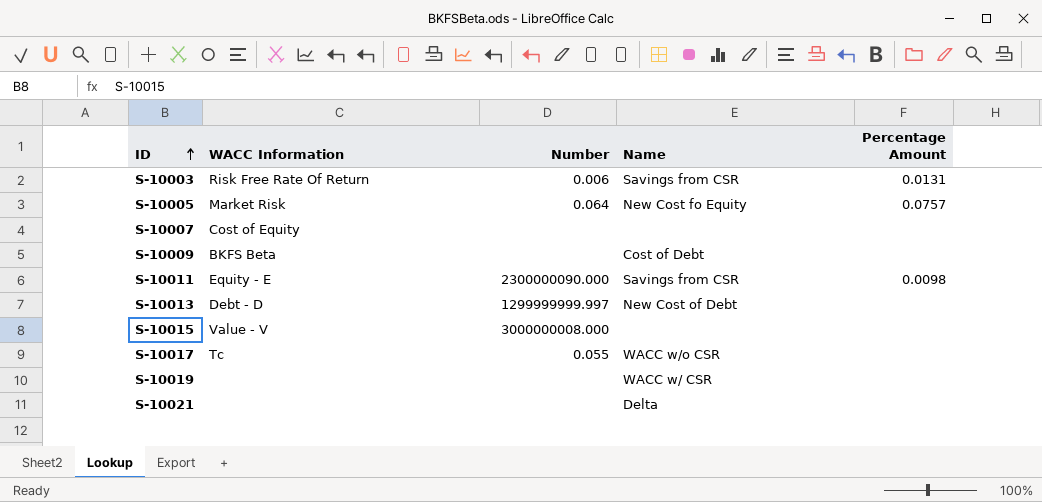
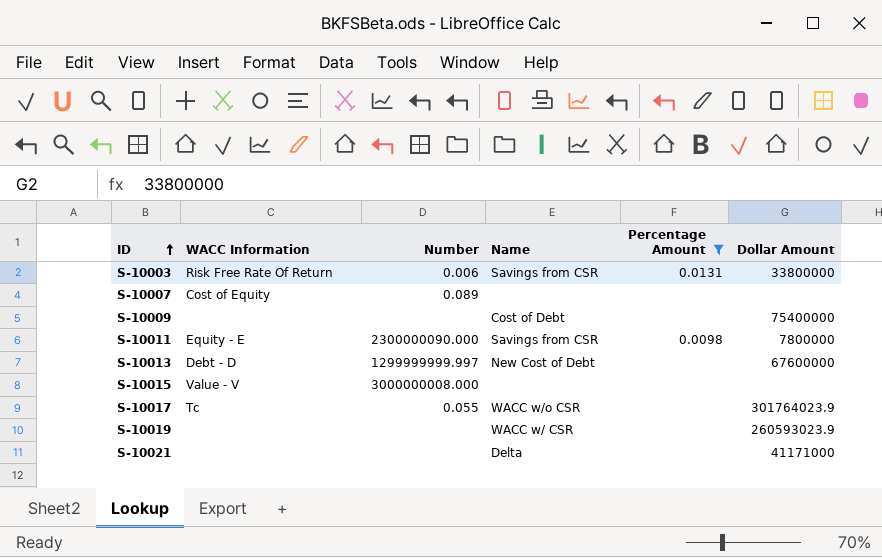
filter: none -> Percentage Amount != 0.0757
column Dollar Amount | position: none -> 6
S-10007 | Number: none -> 0.089
S-10009 | WACC Information: BKFS Beta -> none

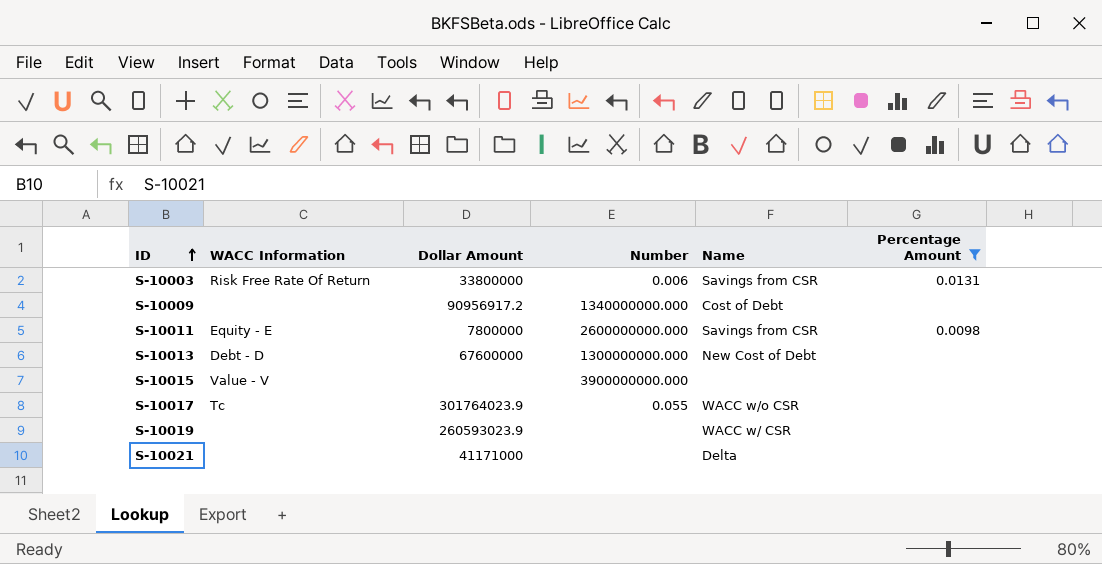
column Dollar Amount | position: 6 -> 3
row S-10007: Cost of Equity | 0.089 | none | none | none -> none
S-10009 | Dollar Amount: 75400000 -> 90956917.2
S-10009 | Number: none -> 1340000000.000
S-10011 | Number: 2300000090.000 -> 2600000000.000
S-10013 | Number: 1299999999.997 -> 1300000000.000
S-10015 | Number: 3000000008.000 -> 3900000000.000

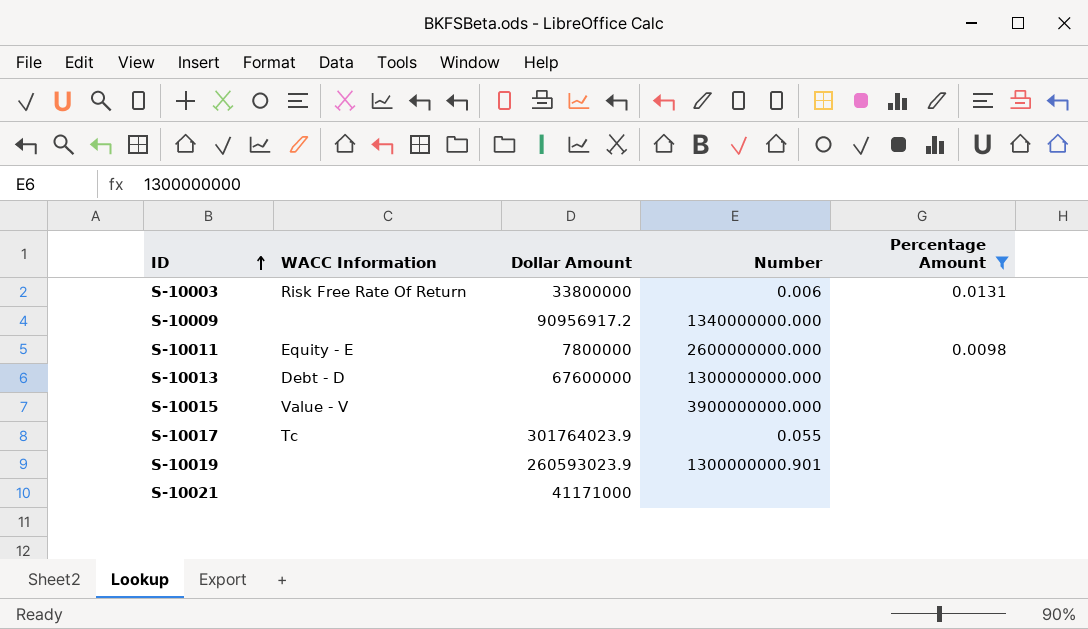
column Name | position: 5 -> none
S-10019 | Number: none -> 1300000000.901

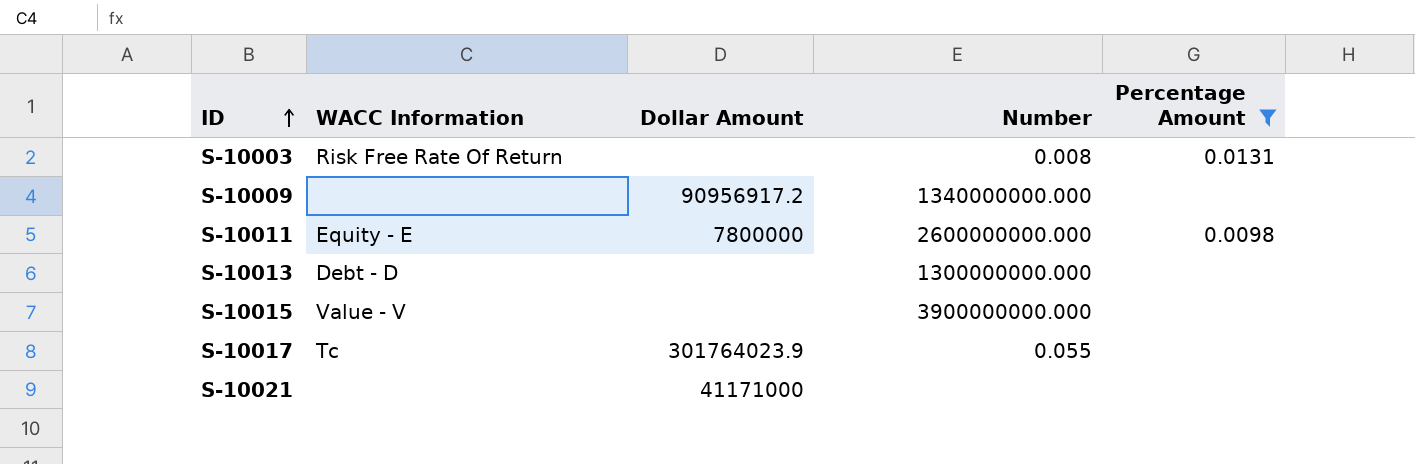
row S-10019: none | 260593023.9 | 1300000000.901 | none -> none
S-10003 | Dollar Amount: 33800000 -> none
S-10003 | Number: 0.006 -> 0.008
S-10013 | Dollar Amount: 67600000 -> none

